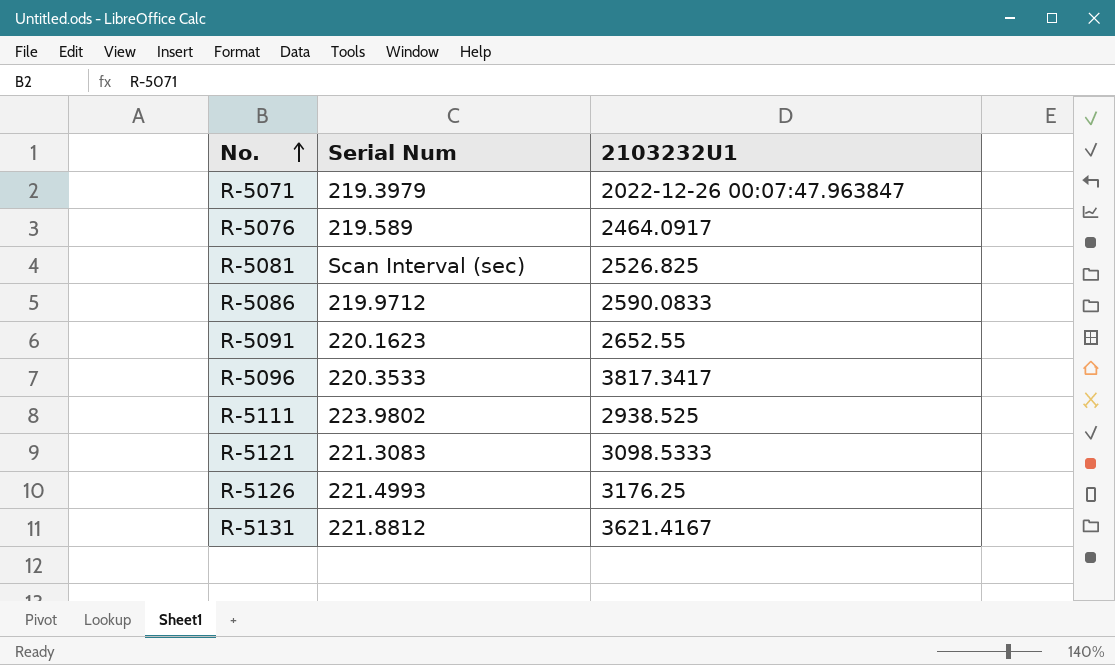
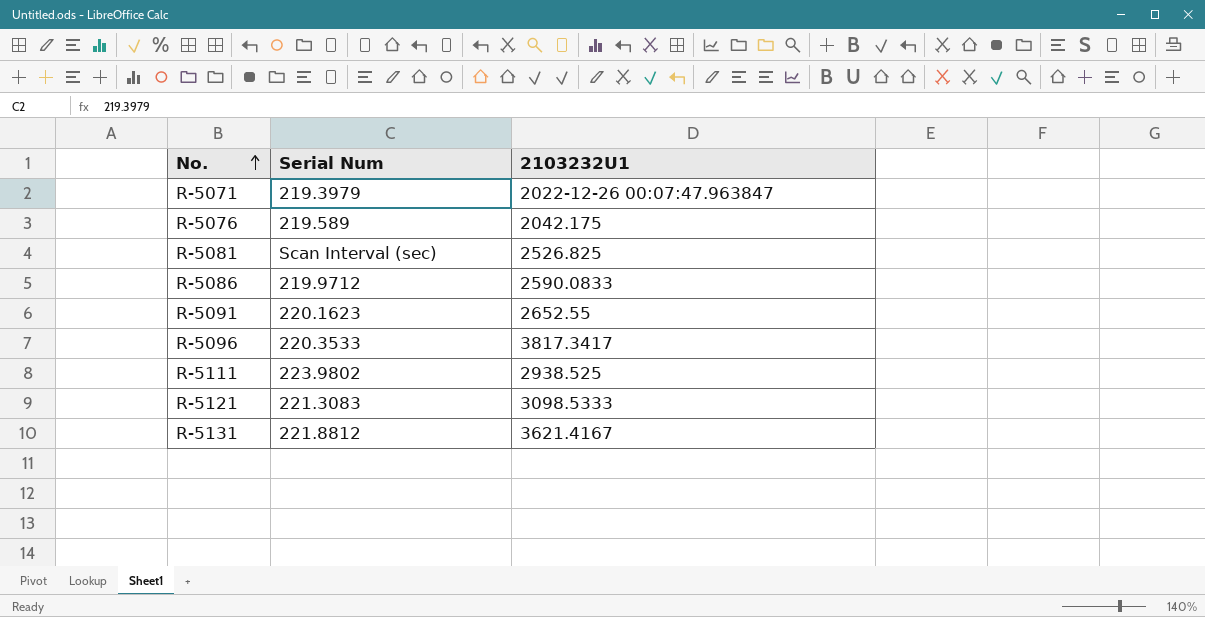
row R-5126: 221.4993 | 3176.25 -> none
R-5076 | 2103232U1: 2464.0917 -> 2042.175

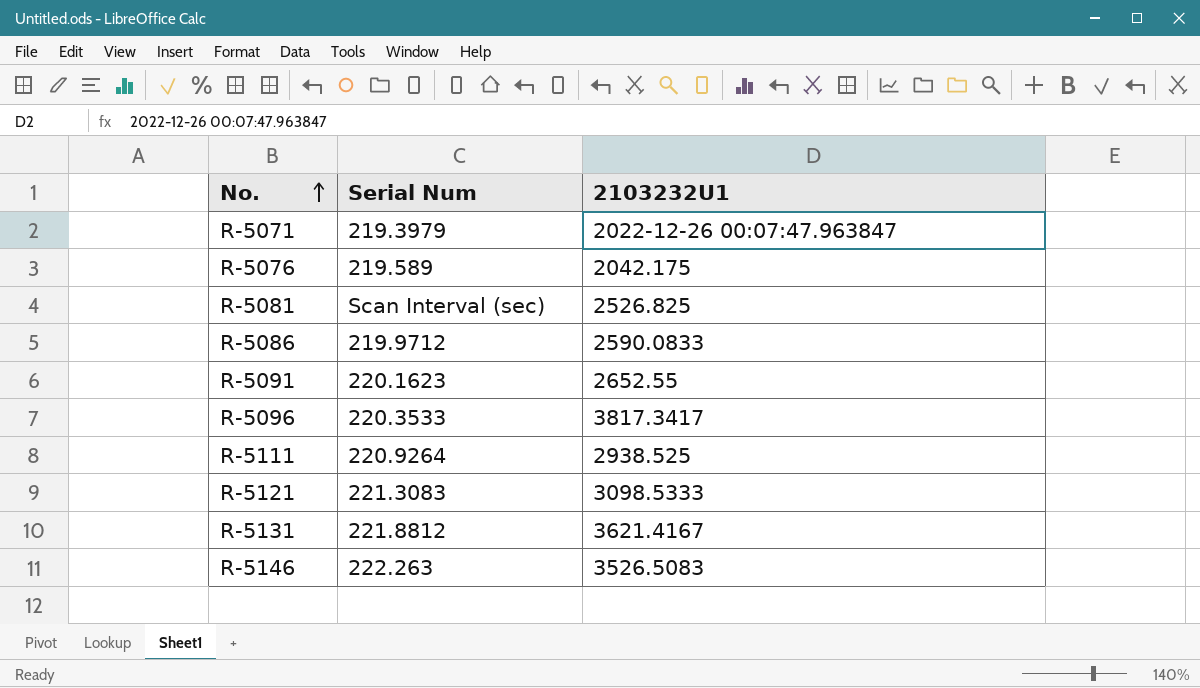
R-5111 | Serial Num: 223.9802 -> 220.9264
row R-5146: none -> 222.263 | 3526.5083

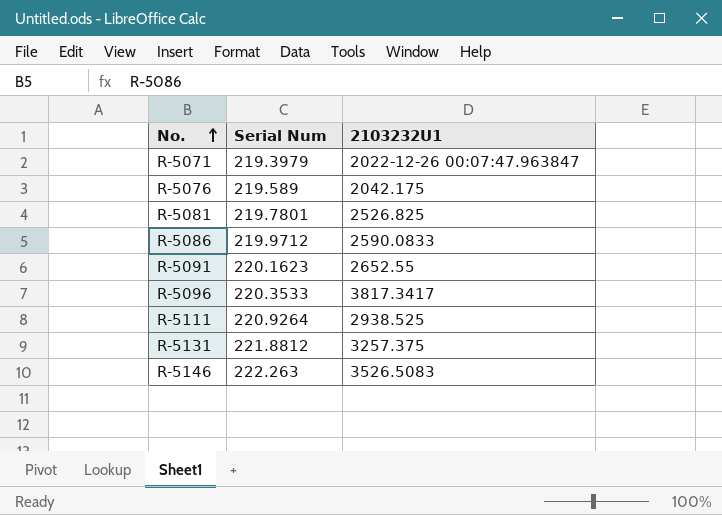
row R-5121: 221.3083 | 3098.5333 -> none
R-5081 | Serial Num: Scan Interval (sec) -> 219.7801
R-5131 | 2103232U1: 3621.4167 -> 3257.375

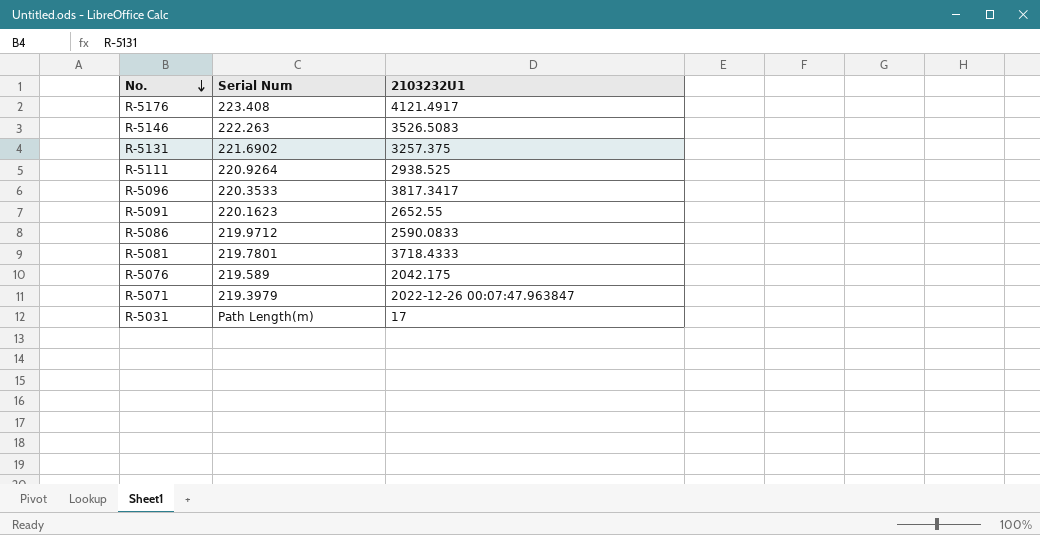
row order: No. ascending -> No. descending
row R-5176: none -> 223.408 | 4121.4917
R-5131 | Serial Num: 221.8812 -> 221.6902
R-5081 | 2103232U1: 2526.825 -> 3718.4333
row R-5031: none -> Path Length(m) | 17

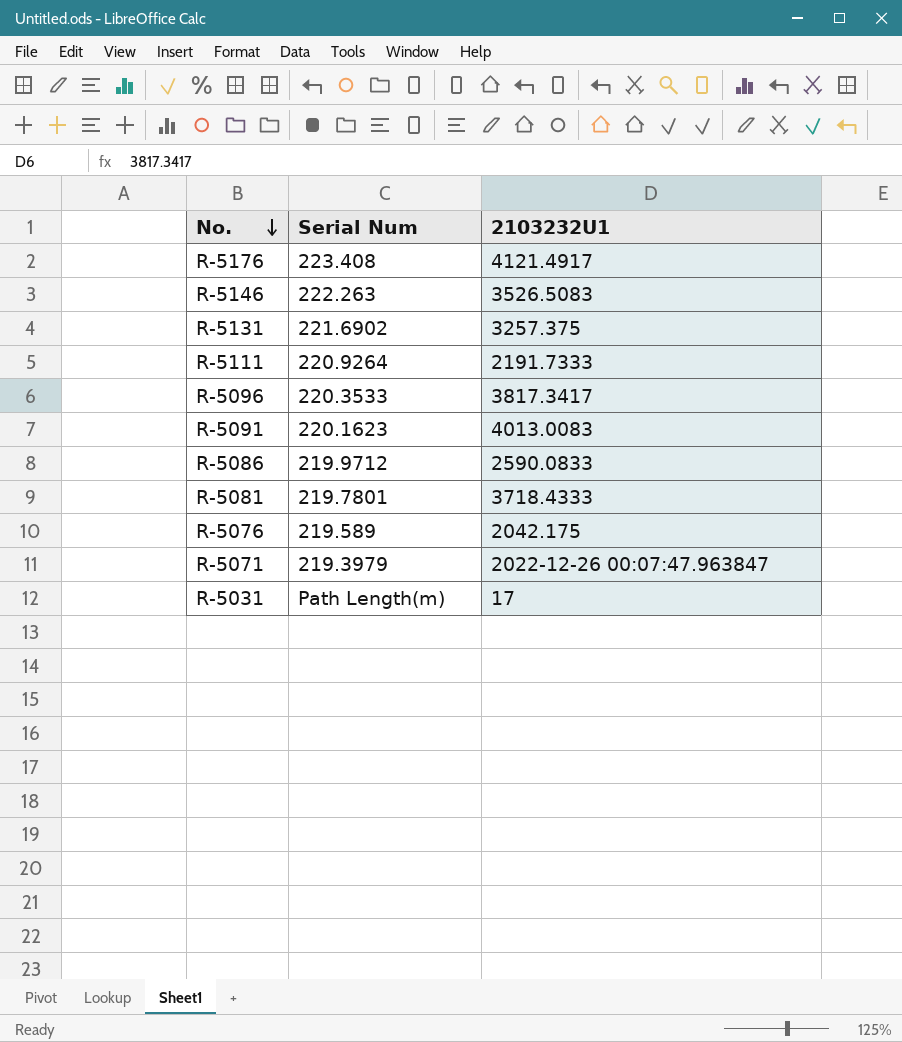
R-5111 | 2103232U1: 2938.525 -> 2191.7333
R-5091 | 2103232U1: 2652.55 -> 4013.0083

